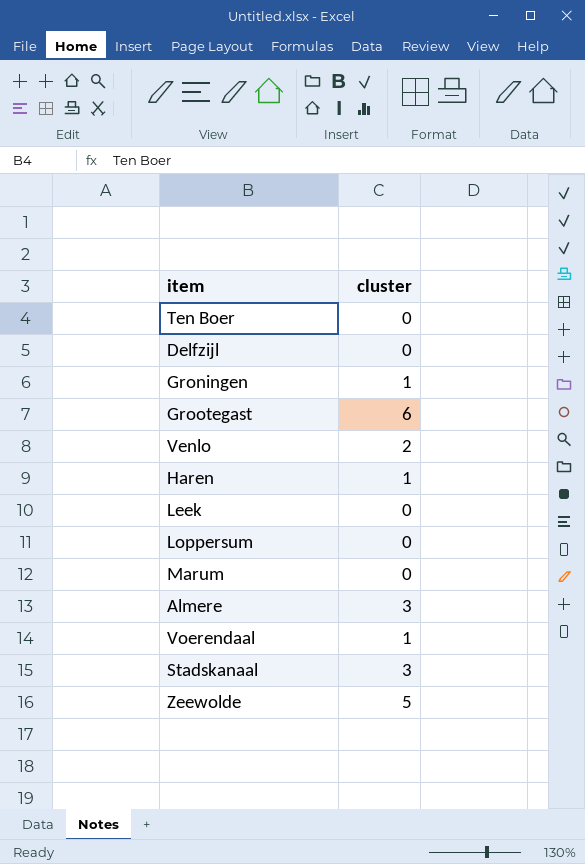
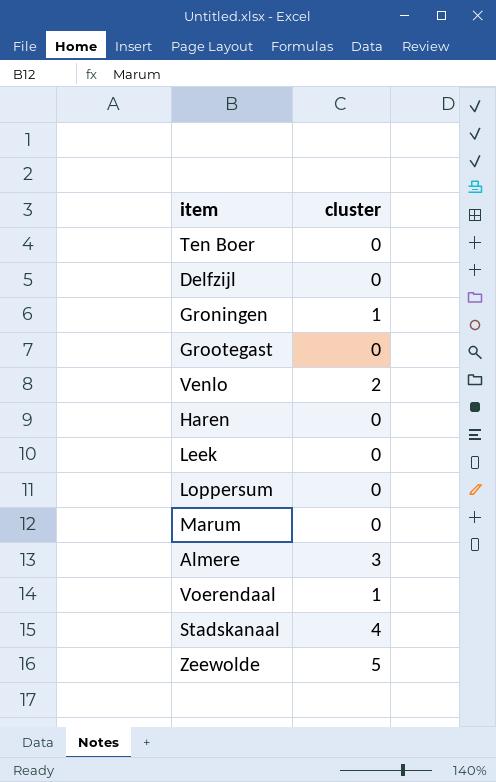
Grootegast | cluster: 6 -> 0
Haren | cluster: 1 -> 0
Stadskanaal | cluster: 3 -> 4

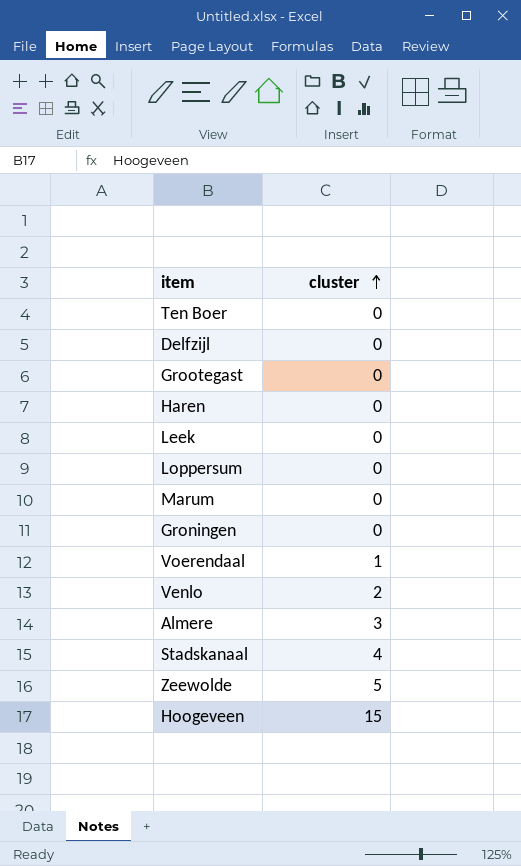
row order: none -> cluster ascending
Groningen | cluster: 1 -> 0
row Hoogeveen: none -> 15

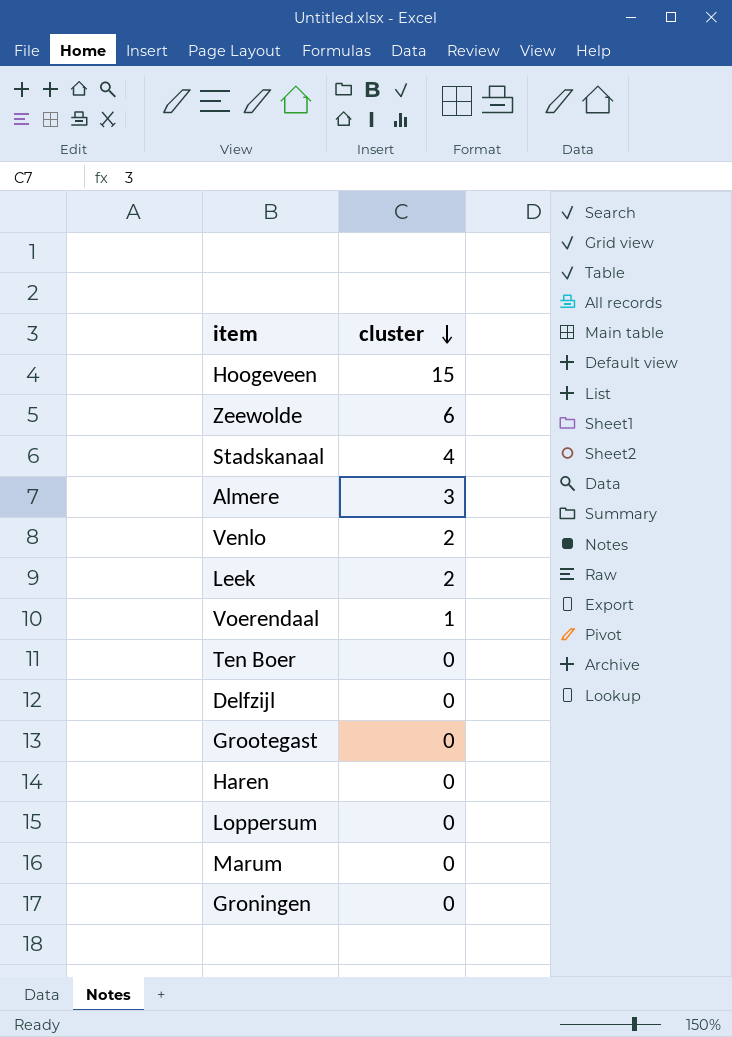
row order: cluster ascending -> cluster descending
Zeewolde | cluster: 5 -> 6
Leek | cluster: 0 -> 2

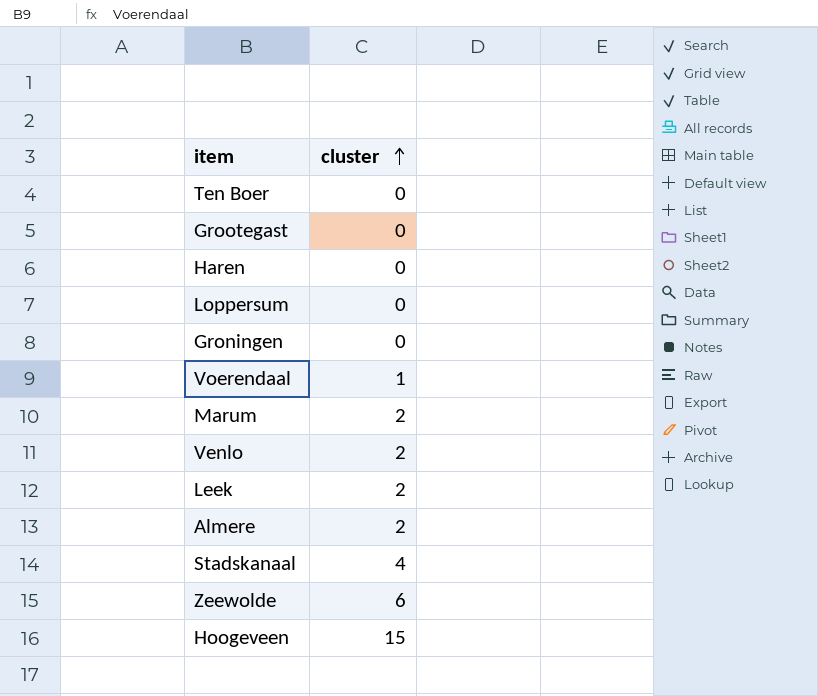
row order: cluster descending -> cluster ascending
row Delfzijl: 0 -> none
Marum | cluster: 0 -> 2
Almere | cluster: 3 -> 2

